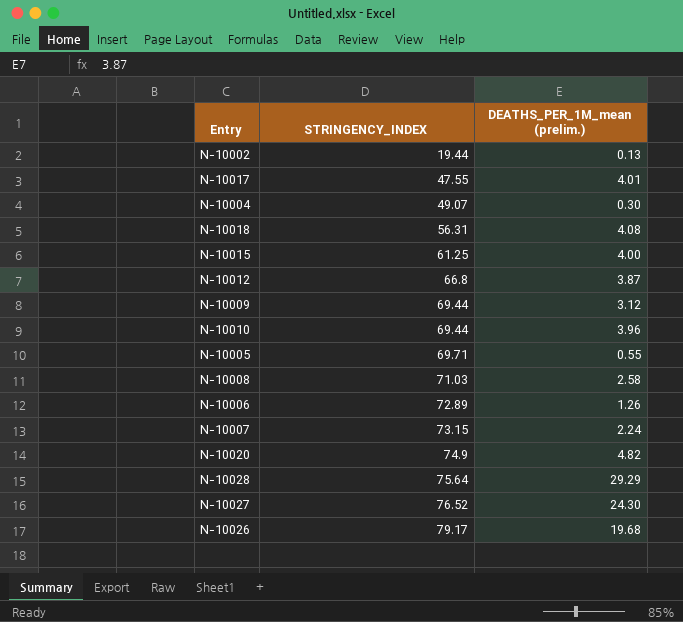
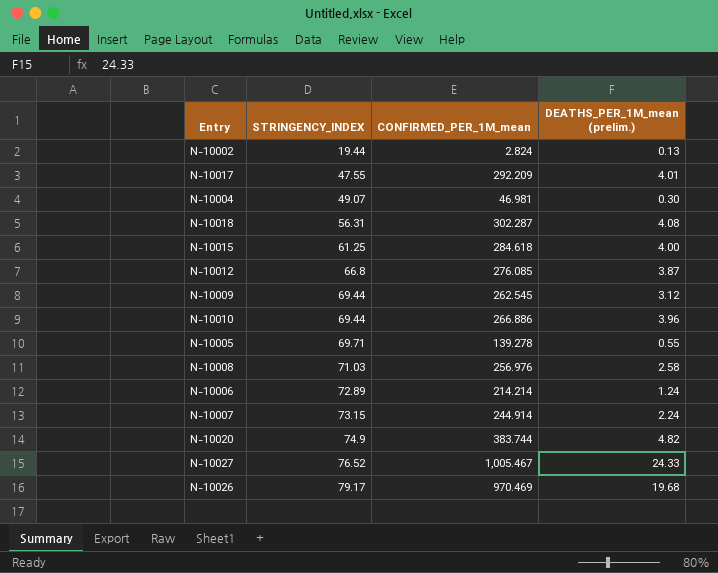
column CONFIRMED_PER_1M_mean | position: none -> 3
row N-10028: 75.64 | 29.29 -> none
N-10006 | DEATHS_PER_1M_mean (prelim.): 1.26 -> 1.24
N-10027 | DEATHS_PER_1M_mean (prelim.): 24.30 -> 24.33

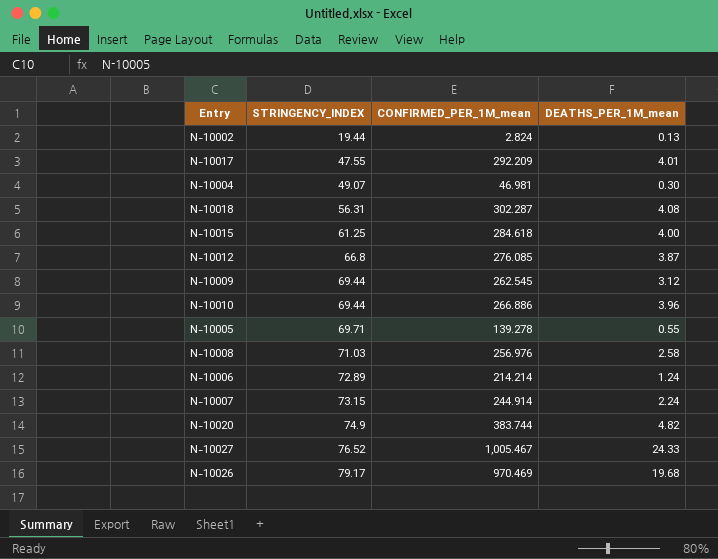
column name: DEATHS_PER_1M_mean (prelim.) -> DEATHS_PER_1M_mean

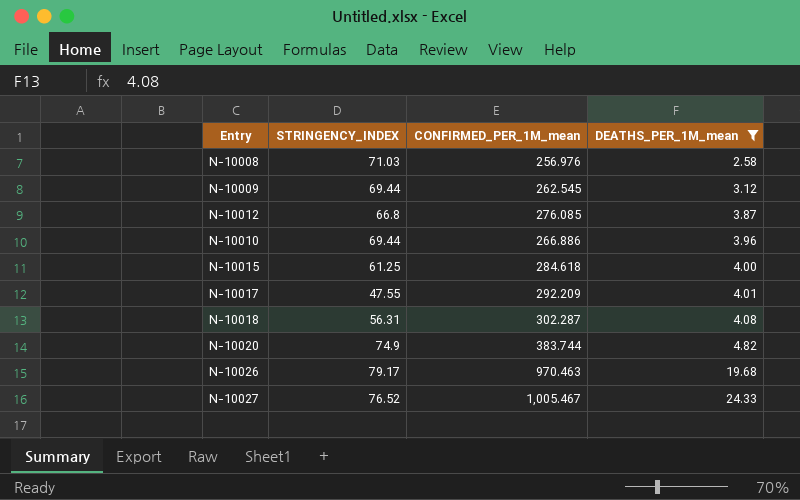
filter: none -> DEATHS_PER_1M_mean >= 2.58
row order: STRINGENCY_INDEX ascending -> DEATHS_PER_1M_mean ascending
N-10026 | CONFIRMED_PER_1M_mean: 970.469 -> 970.463

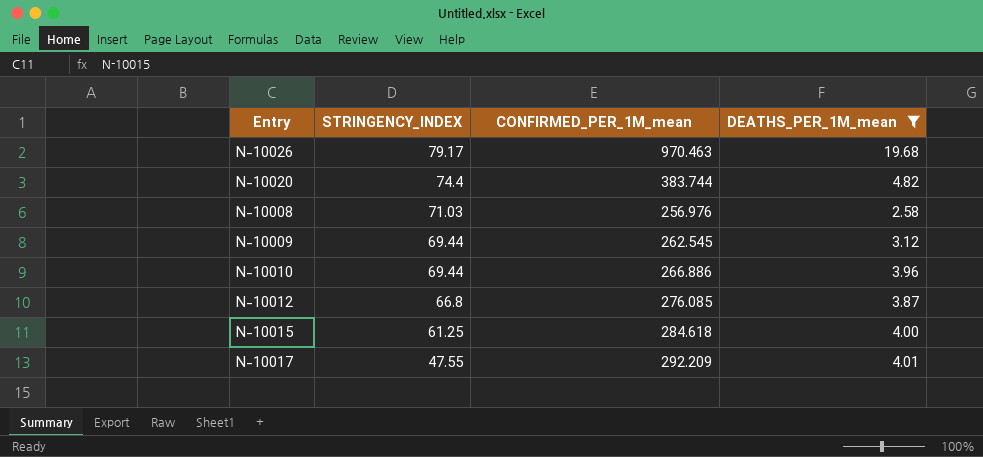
row order: DEATHS_PER_1M_mean ascending -> STRINGENCY_INDEX descending
row N-10018: 56.31 | 302.287 | 4.08 -> none
row N-10027: 76.52 | 1,005.467 | 24.33 -> none
N-10020 | STRINGENCY_INDEX: 74.9 -> 74.4

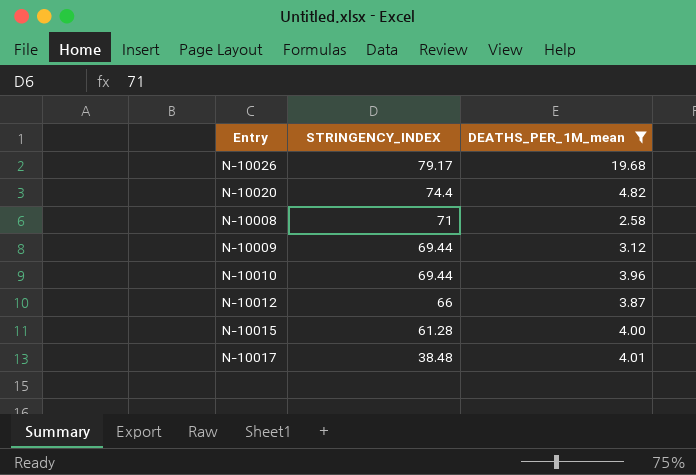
column CONFIRMED_PER_1M_mean | position: 3 -> none
N-10008 | STRINGENCY_INDEX: 71.03 -> 71
N-10012 | STRINGENCY_INDEX: 66.8 -> 66
N-10015 | STRINGENCY_INDEX: 61.25 -> 61.28
N-10017 | STRINGENCY_INDEX: 47.55 -> 38.48

